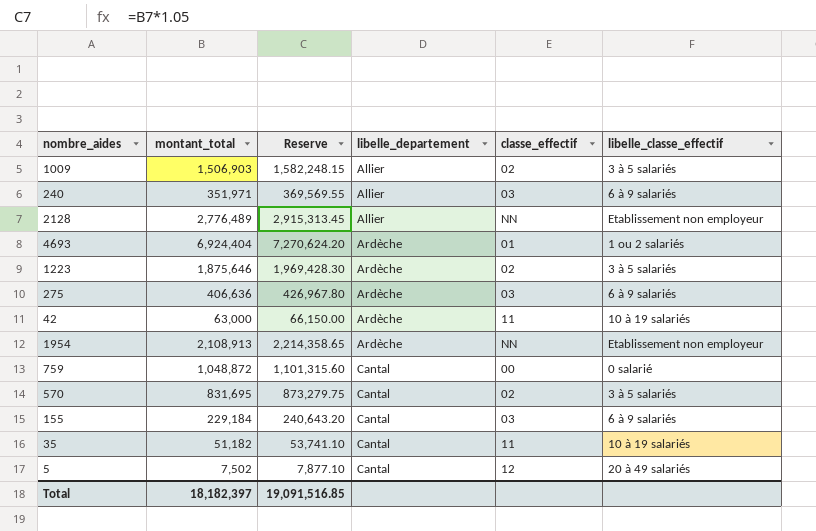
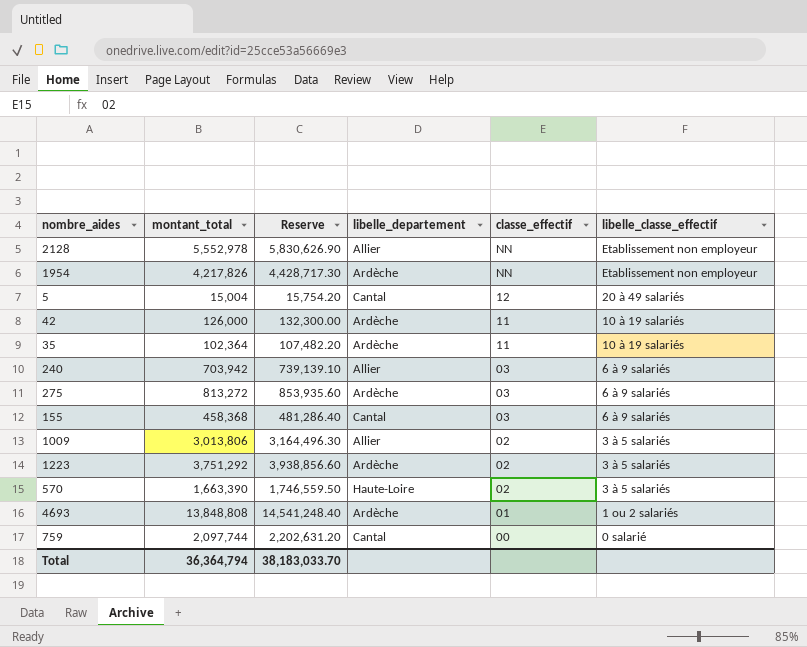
row order: libelle_departement ascending -> classe_effectif descending
2128 | montant_total: 2,776,489 -> 5,552,978
2128 | Reserve: 2,915,313.45 -> 5,830,626.90
1954 | montant_total: 2,108,913 -> 4,217,826
1954 | Reserve: 2,214,358.65 -> 4,428,717.30
5 | montant_total: 7,502 -> 15,004
5 | Reserve: 7,877.10 -> 15,754.20
42 | montant_total: 63,000 -> 126,000
42 | Reserve: 66,150.00 -> 132,300.00
35 | montant_total: 51,182 -> 102,364
35 | Reserve: 53,741.10 -> 107,482.20
35 | libelle_departement: Cantal -> Ardèche
240 | montant_total: 351,971 -> 703,942
240 | Reserve: 369,569.55 -> 739,139.10
275 | montant_total: 406,636 -> 813,272
275 | Reserve: 426,967.80 -> 853,935.60
155 | montant_total: 229,184 -> 458,368
155 | Reserve: 240,643.20 -> 481,286.40
1009 | montant_total: 1,506,903 -> 3,013,806
1009 | Reserve: 1,582,248.15 -> 3,164,496.30
1223 | montant_total: 1,875,646 -> 3,751,292
1223 | Reserve: 1,969,428.30 -> 3,938,856.60
570 | montant_total: 831,695 -> 1,663,390
570 | Reserve: 873,279.75 -> 1,746,559.50
570 | libelle_departement: Cantal -> Haute-Loire
4693 | montant_total: 6,924,404 -> 13,848,808
4693 | Reserve: 7,270,624.20 -> 14,541,248.40
759 | montant_total: 1,048,872 -> 2,097,744
759 | Reserve: 1,101,315.60 -> 2,202,631.20
Total | montant_total: 18,182,397 -> 36,364,794
Total | Reserve: 19,091,516.85 -> 38,183,033.70

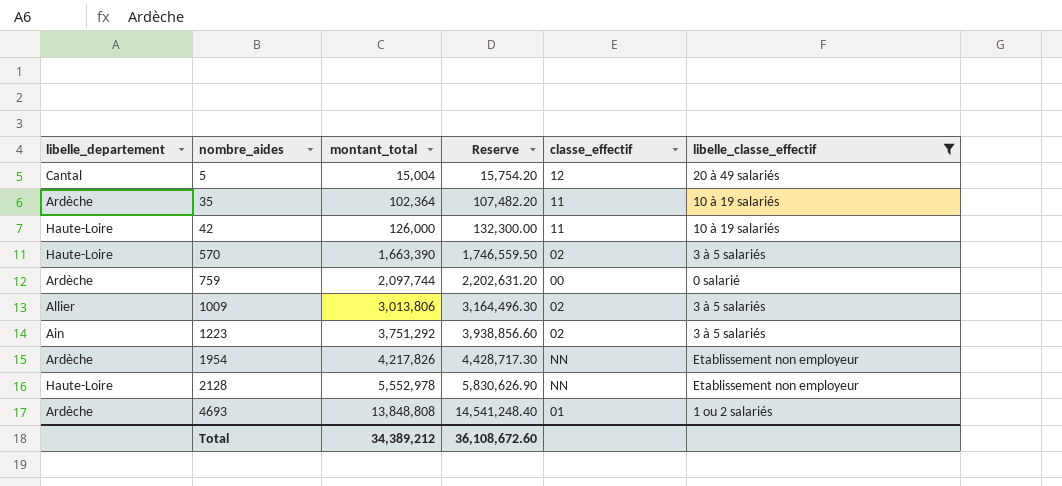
filter: none -> libelle_classe_effectif != 6 à 9 salariés
row order: classe_effectif descending -> nombre_aides ascending
column libelle_departement | position: 4 -> 1
42 | libelle_departement: Ardèche -> Haute-Loire
759 | libelle_departement: Cantal -> Ardèche
1223 | libelle_departement: Ardèche -> Ain
2128 | libelle_departement: Allier -> Haute-Loire
Total | montant_total: 36,364,794 -> 34,389,212
Total | Reserve: 38,183,033.70 -> 36,108,672.60

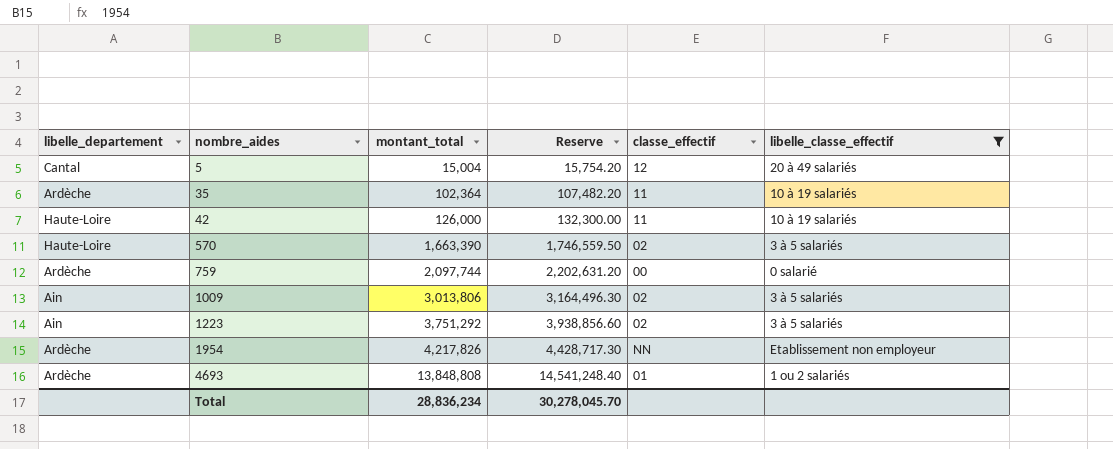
row 2128: Haute-Loire | 5,552,978 | 5,830,626.90 | NN | Etablissement non employeur -> none
1009 | libelle_departement: Allier -> Ain
Total | montant_total: 34,389,212 -> 28,836,234
Total | Reserve: 36,108,672.60 -> 30,278,045.70

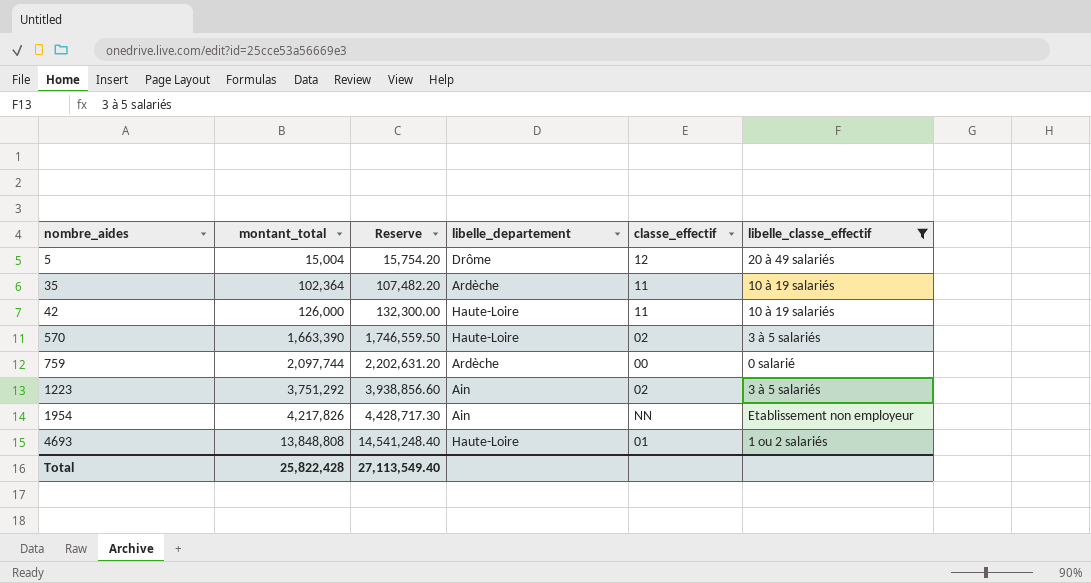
column libelle_departement | position: 1 -> 4
row 1009: Ain | 3,013,806 | 3,164,496.30 | 02 | 3 à 5 salariés -> none
5 | libelle_departement: Cantal -> Drôme
1954 | libelle_departement: Ardèche -> Ain
4693 | libelle_departement: Ardèche -> Haute-Loire
Total | montant_total: 28,836,234 -> 25,822,428
Total | Reserve: 30,278,045.70 -> 27,113,549.40

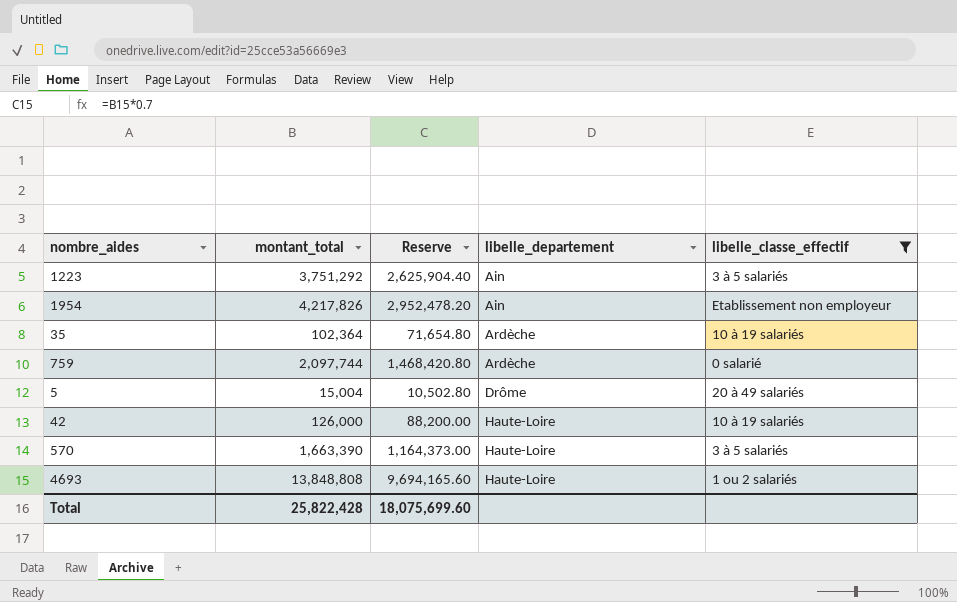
row order: nombre_aides ascending -> libelle_departement ascending
column classe_effectif | position: 5 -> none
column Reserve | formula: [montant_total] * 1.05 -> [montant_total] * 0.7
Total | Reserve: 27,113,549.40 -> 18,075,699.60

